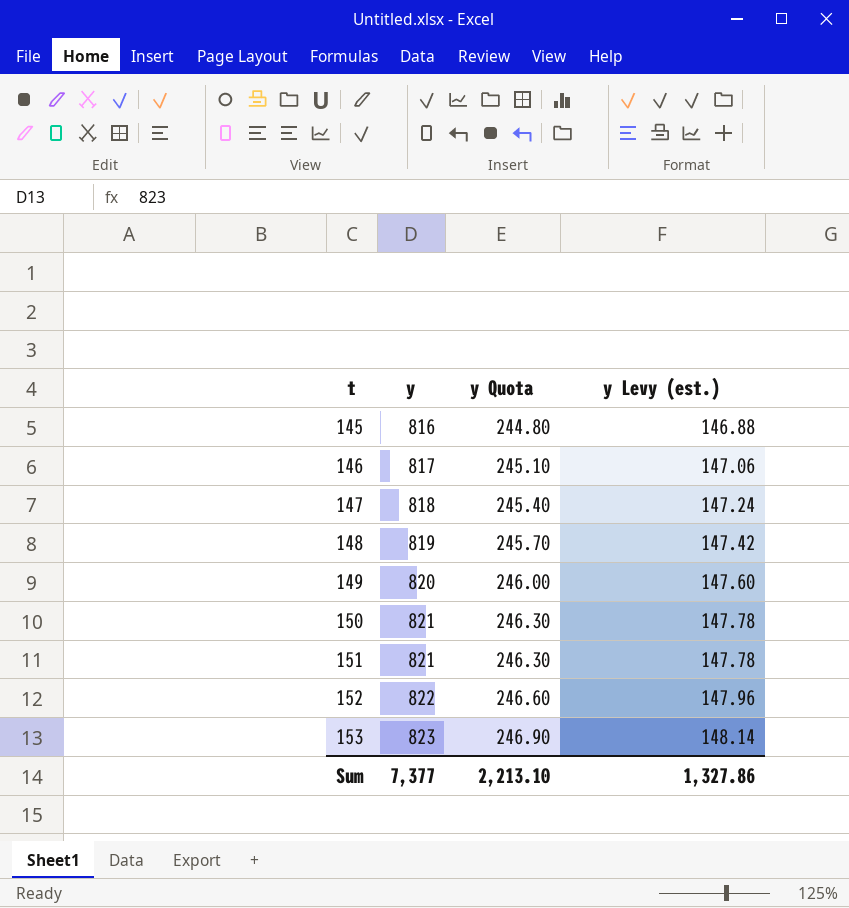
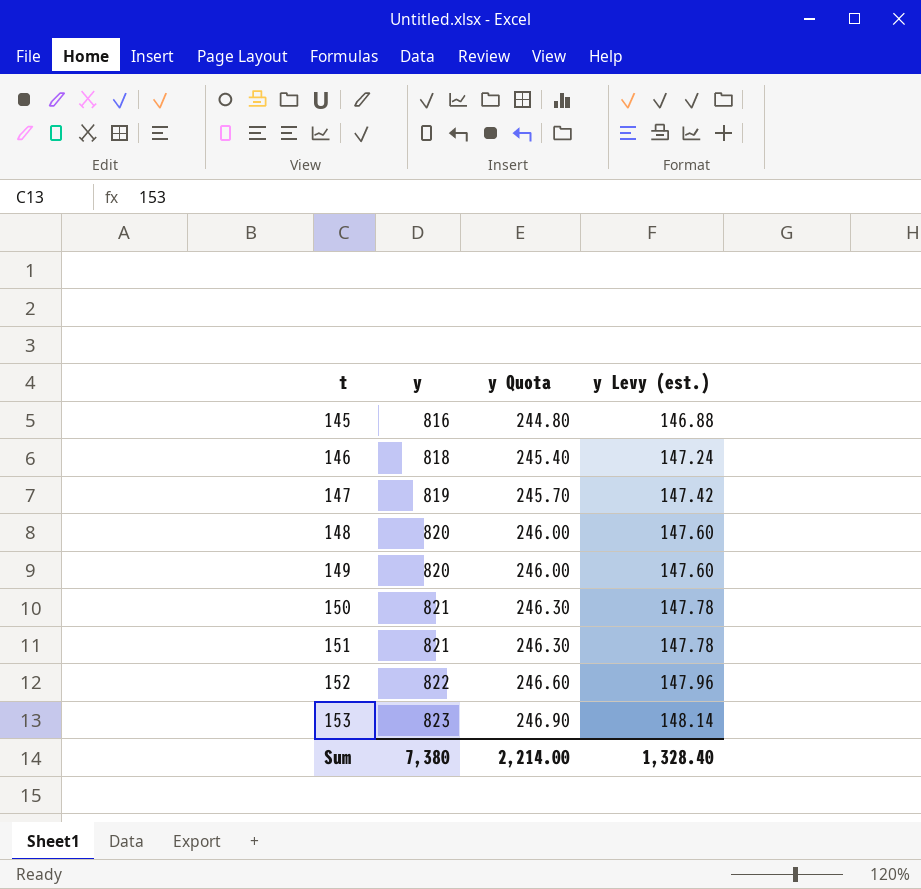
146 | y: 817 -> 818
146 | y Quota: 245.10 -> 245.40
146 | y Levy (est.): 147.06 -> 147.24
147 | y: 818 -> 819
147 | y Quota: 245.40 -> 245.70
147 | y Levy (est.): 147.24 -> 147.42
148 | y: 819 -> 820
148 | y Quota: 245.70 -> 246.00
148 | y Levy (est.): 147.42 -> 147.60
Sum | y: 7,377 -> 7,380
Sum | y Quota: 2,213.10 -> 2,214.00
Sum | y Levy (est.): 1,327.86 -> 1,328.40

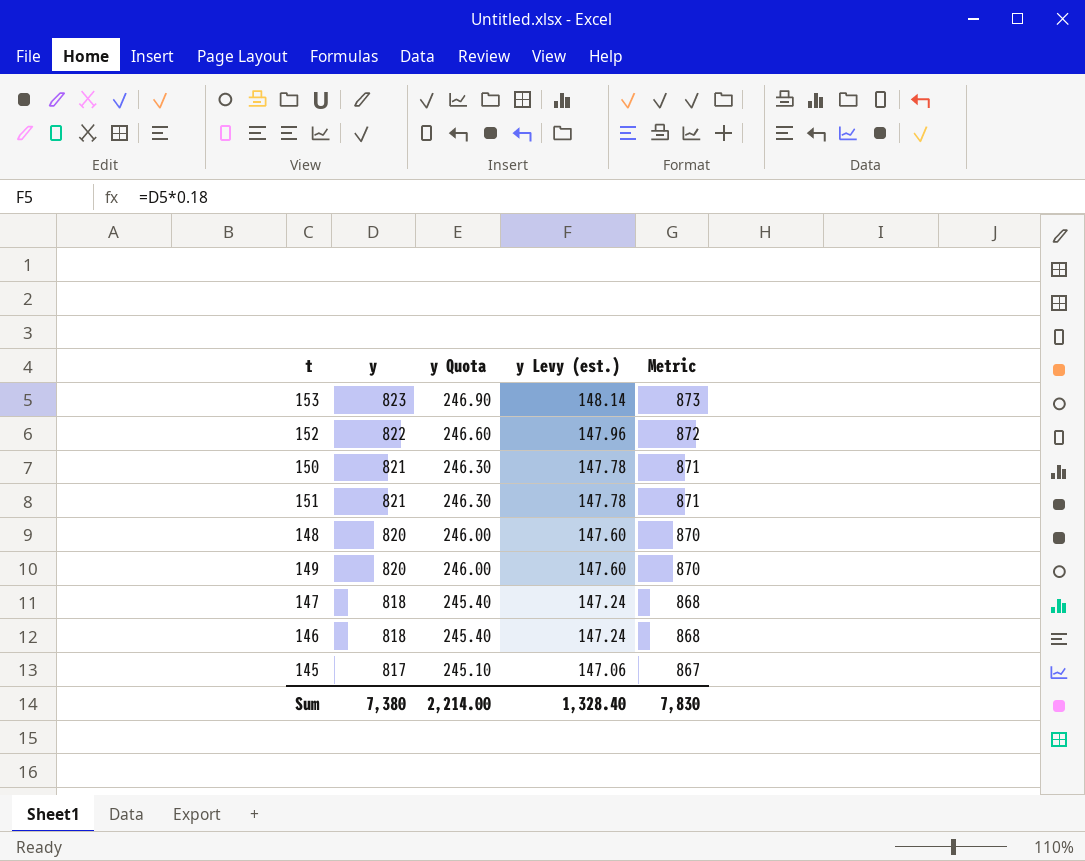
row order: t ascending -> y descending
column Metric | formula: none -> [y] + 50
147 | y: 819 -> 818
147 | y Quota: 245.70 -> 245.40
147 | y Levy (est.): 147.42 -> 147.24
145 | y: 816 -> 817
145 | y Quota: 244.80 -> 245.10
145 | y Levy (est.): 146.88 -> 147.06

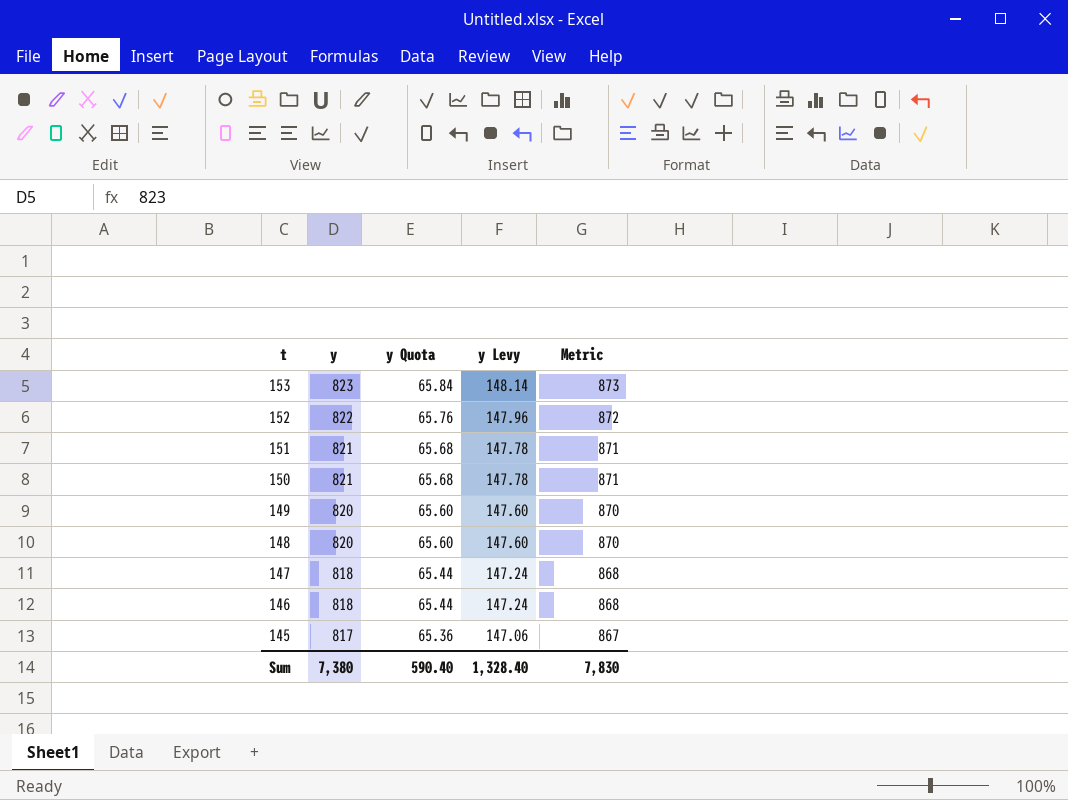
row order: y descending -> t descending
column y Quota | formula: [y] * 0.3 -> [y] * 0.08
column name: y Levy (est.) -> y Levy
Sum | y Quota: 2,214.00 -> 590.40

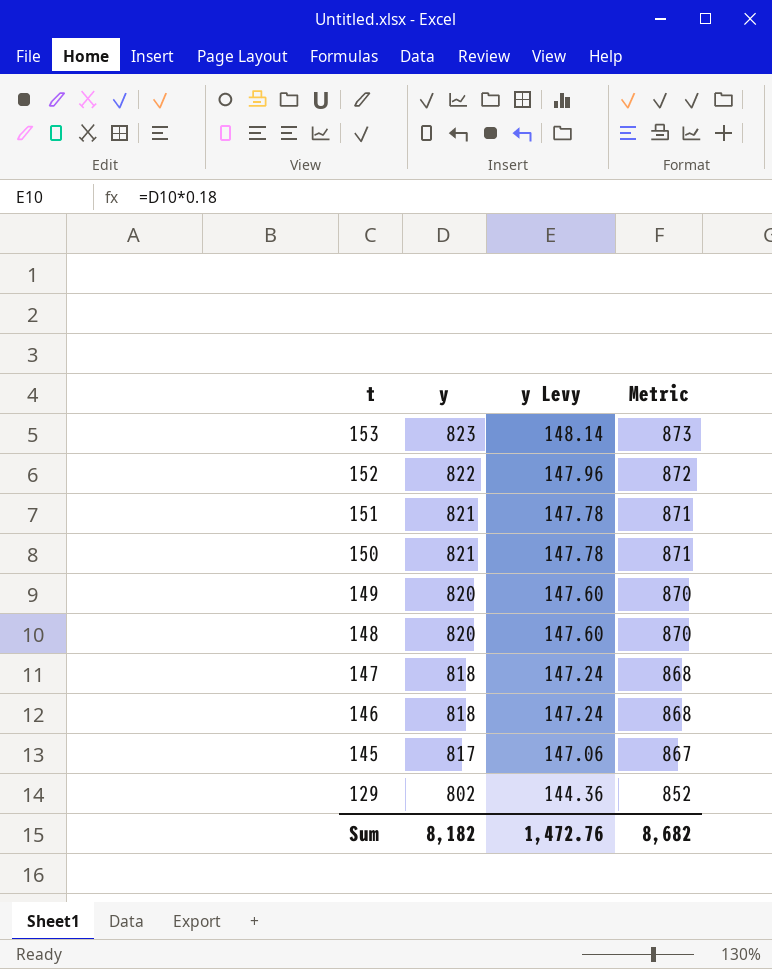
column y Quota | formula: [y] * 0.08 -> none
row 129: none -> 802 | 144.36 | 852
Sum | y: 7,380 -> 8,182
Sum | y Levy: 1,328.40 -> 1,472.76
Sum | Metric: 7,830 -> 8,682

